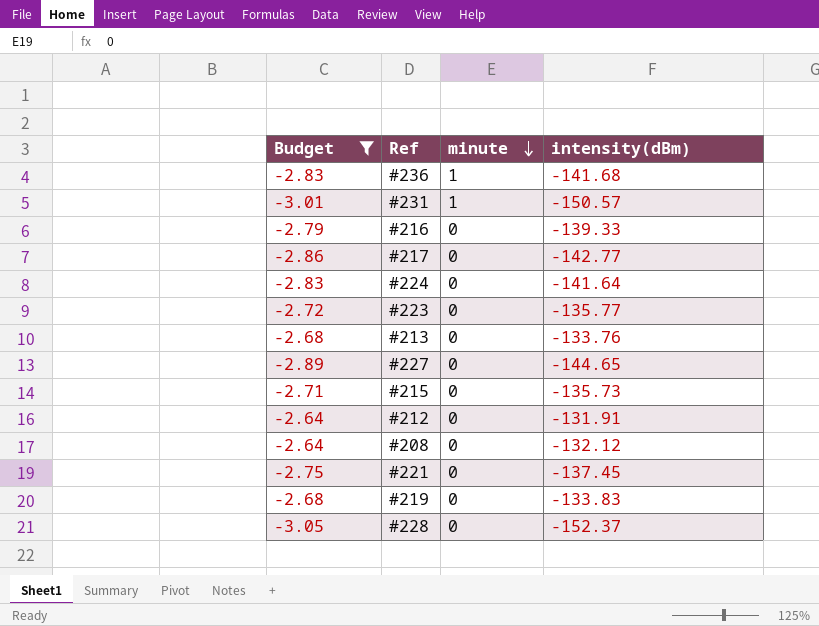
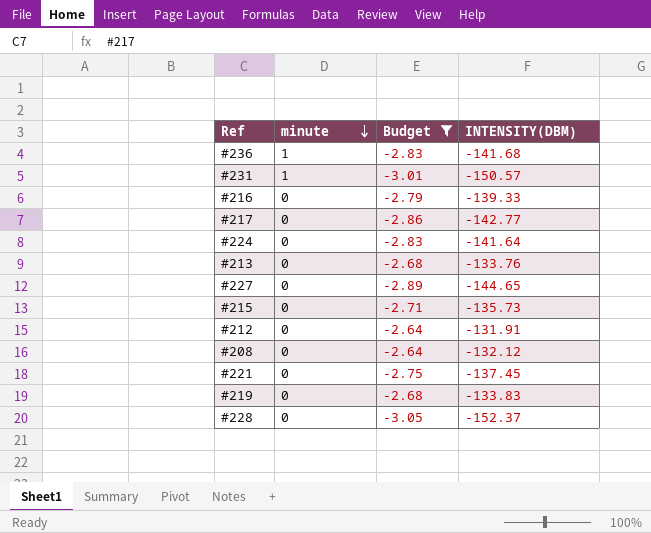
column Budget | position: 1 -> 3
column name: intensity(dBm) -> INTENSITY(DBM)
row #223: -2.72 | 0 | -135.77 -> none

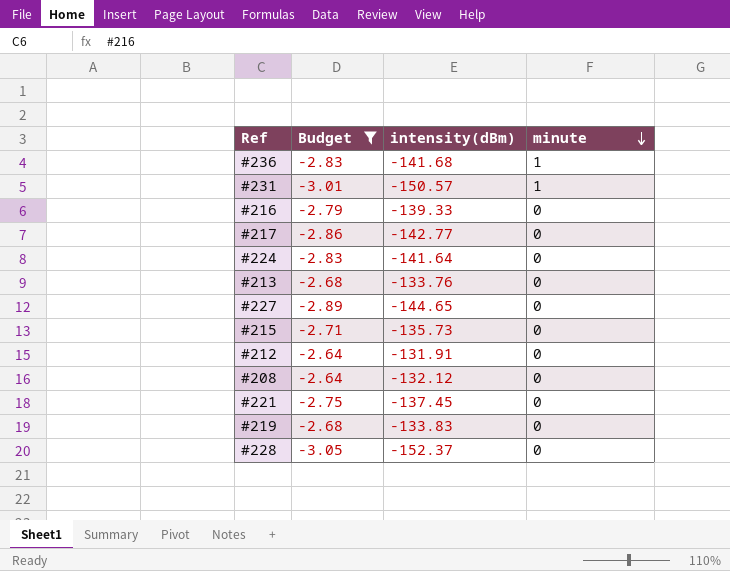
column name: INTENSITY(DBM) -> intensity(dBm)
column minute | position: 2 -> 4

